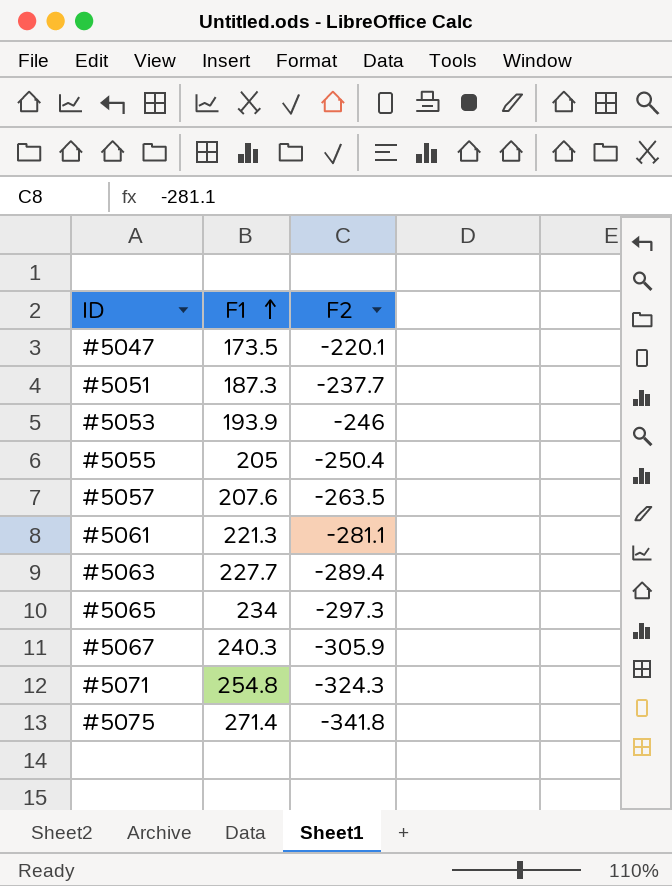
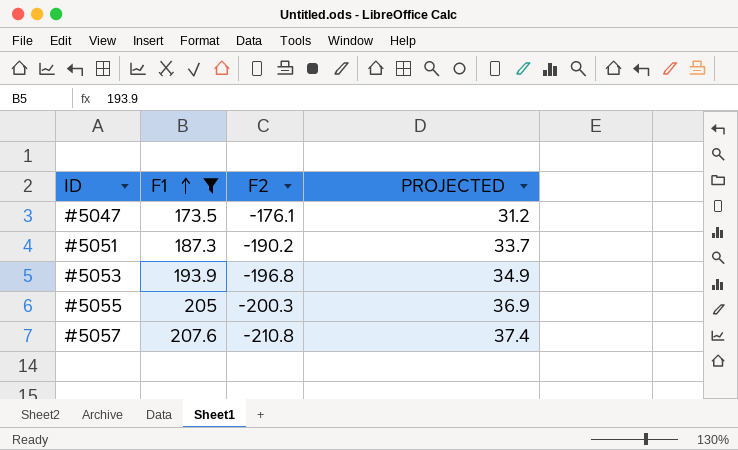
filter: none -> F1 <= 207.6
column PROJECTED | formula: none -> [F1] * 0.18
#5047 | F2: -220.1 -> -176.1
#5051 | F2: -237.7 -> -190.2
#5053 | F2: -246 -> -196.8
#5055 | F2: -250.4 -> -200.3
#5057 | F2: -263.5 -> -210.8

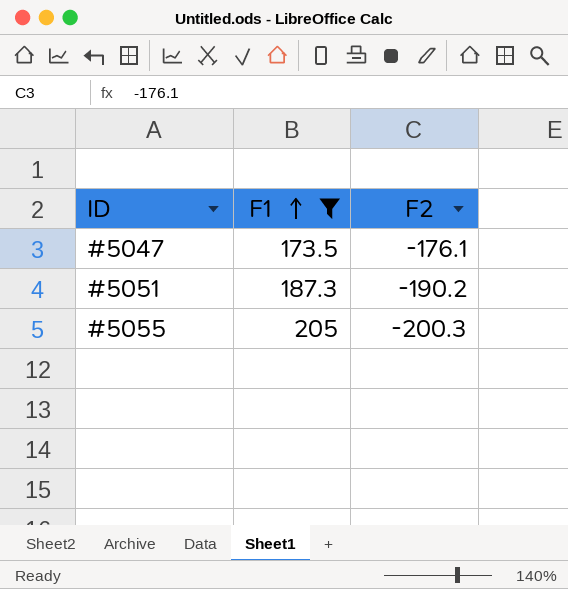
column PROJECTED | formula: [F1] * 0.18 -> none
row #5053: 193.9 | -196.8 | 34.9 -> none
row #5057: 207.6 | -210.8 | 37.4 -> none

